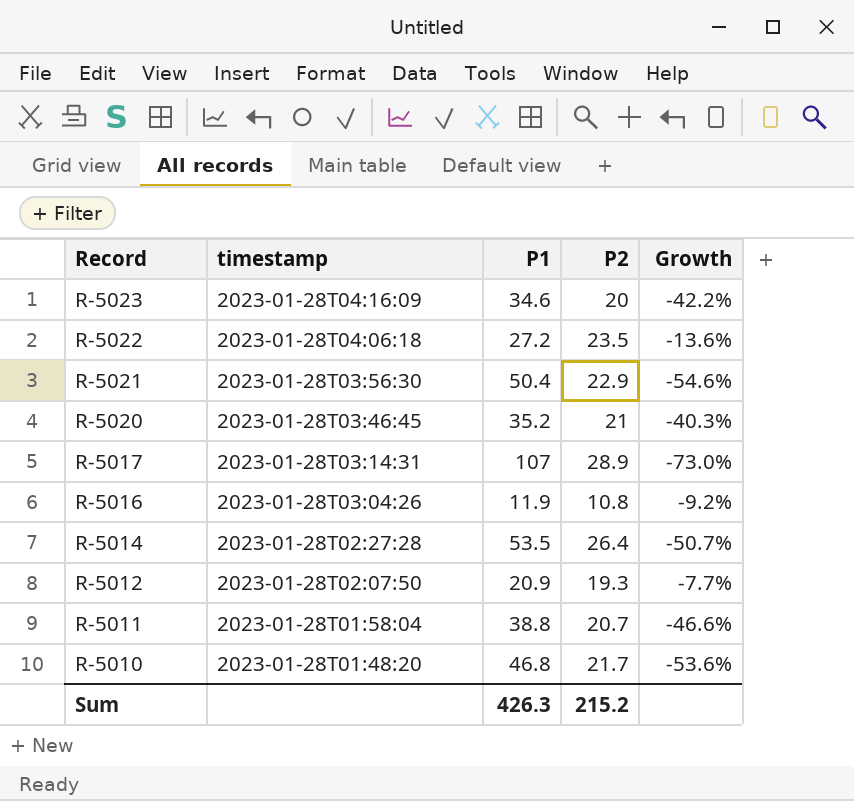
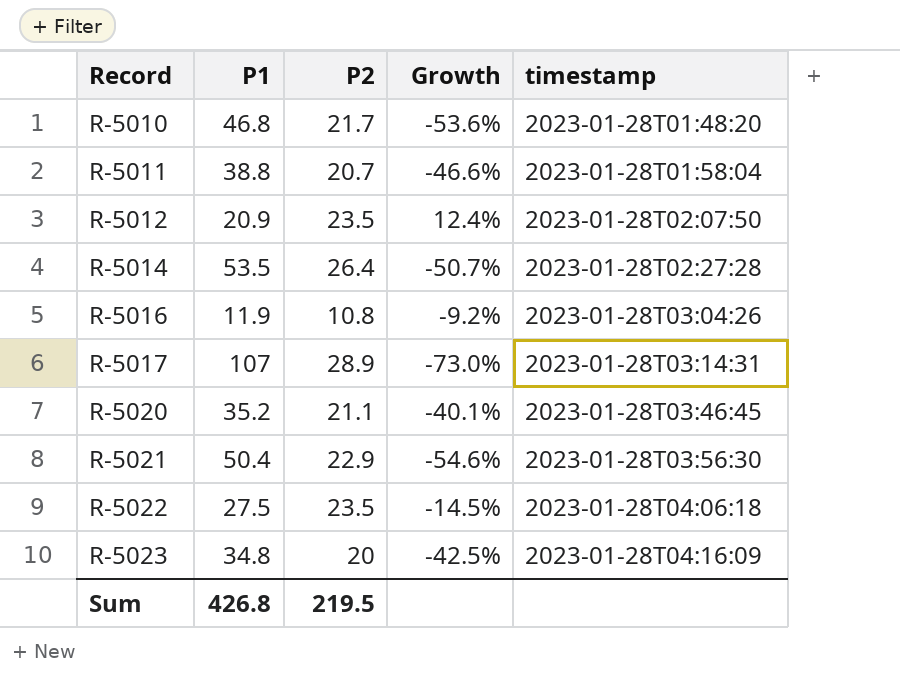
row order: Record descending -> Record ascending
column timestamp | position: 2 -> 5
R-5012 | P2: 19.3 -> 23.5
R-5012 | Growth: -7.7% -> 12.4%
R-5020 | P2: 21 -> 21.1
R-5020 | Growth: -40.3% -> -40.1%
R-5022 | P1: 27.2 -> 27.5
R-5022 | Growth: -13.6% -> -14.5%
R-5023 | P1: 34.6 -> 34.8
R-5023 | Growth: -42.2% -> -42.5%
Sum | P1: 426.3 -> 426.8
Sum | P2: 215.2 -> 219.5

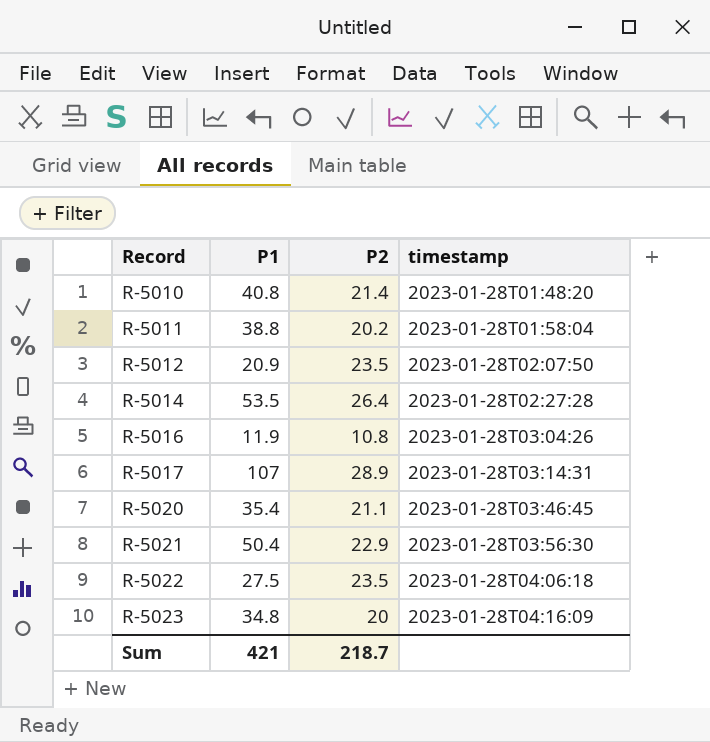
column Growth | formula: ([P2] - [P1]) / [P1] -> none
R-5010 | P1: 46.8 -> 40.8
R-5010 | P2: 21.7 -> 21.4
R-5011 | P2: 20.7 -> 20.2
R-5020 | P1: 35.2 -> 35.4
Sum | P1: 426.8 -> 421
Sum | P2: 219.5 -> 218.7

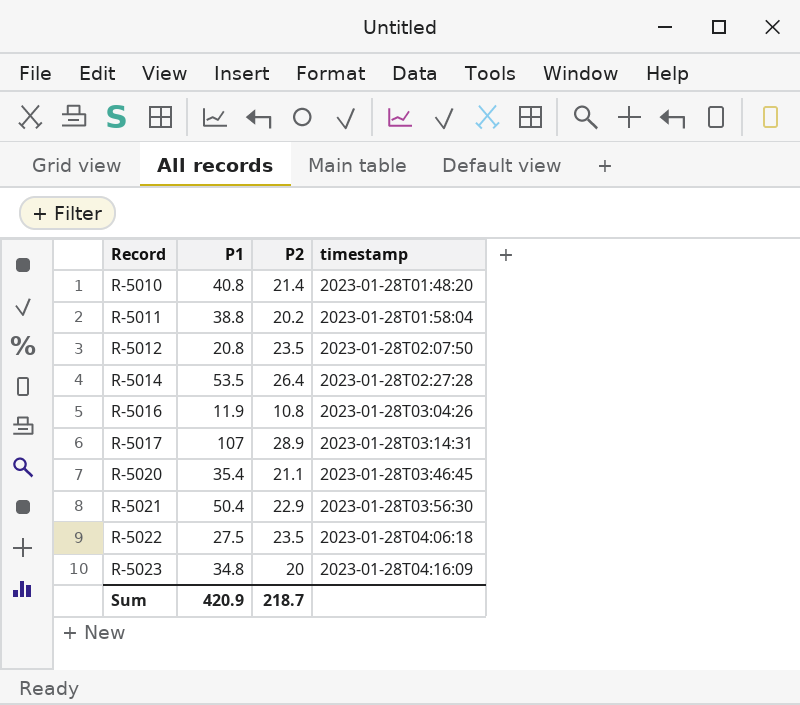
R-5012 | P1: 20.9 -> 20.8
Sum | P1: 421 -> 420.9

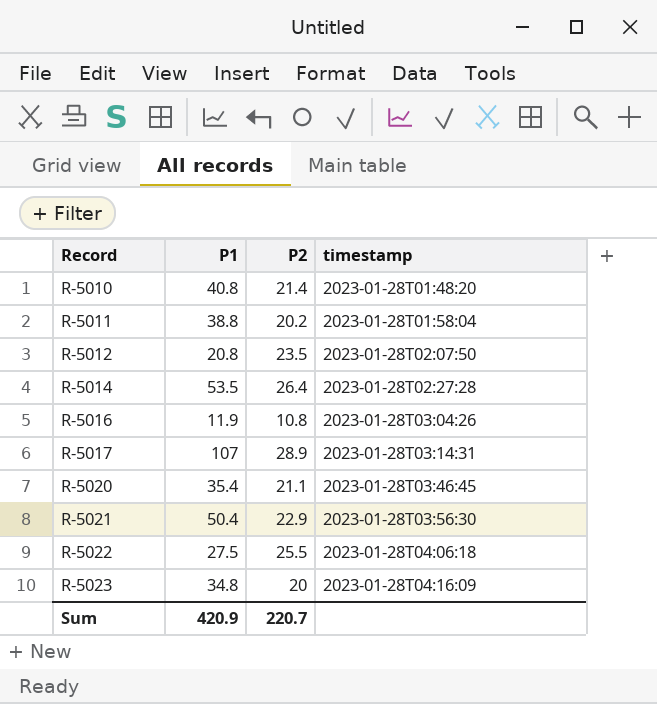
R-5022 | P2: 23.5 -> 25.5
Sum | P2: 218.7 -> 220.7

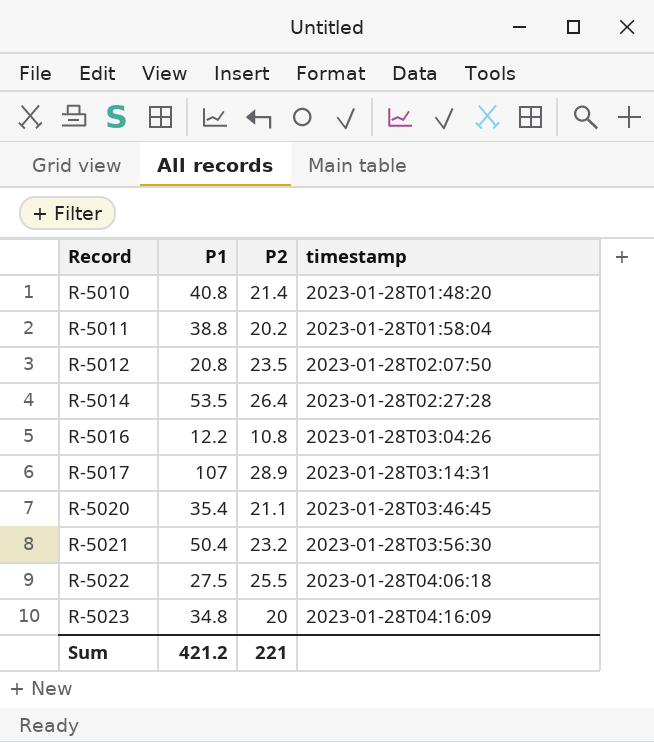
R-5016 | P1: 11.9 -> 12.2
R-5021 | P2: 22.9 -> 23.2
Sum | P1: 420.9 -> 421.2
Sum | P2: 220.7 -> 221

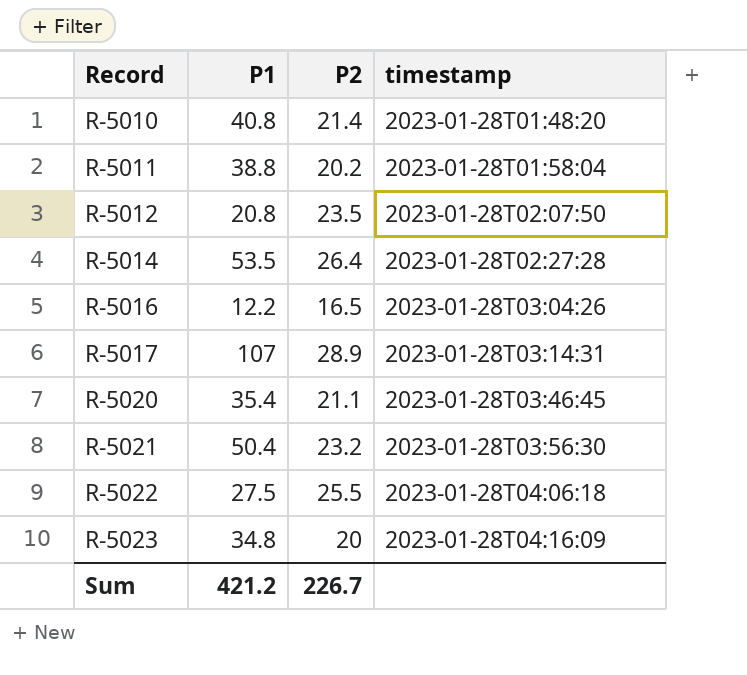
R-5016 | P2: 10.8 -> 16.5
Sum | P2: 221 -> 226.7

